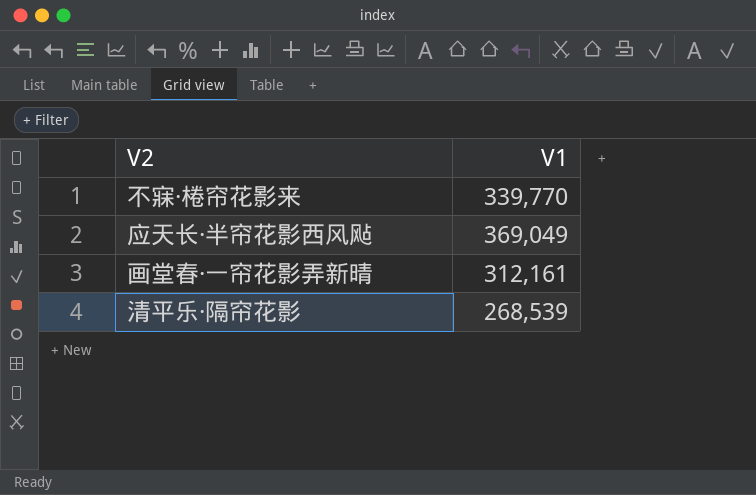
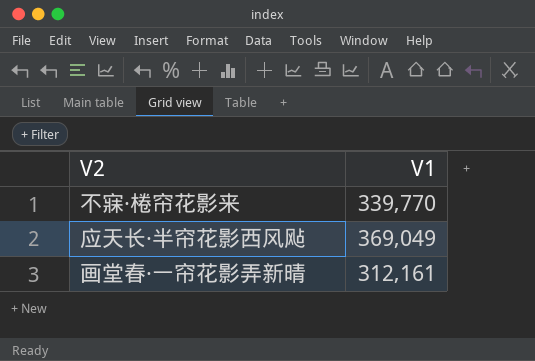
row 清平乐·隔帘花影: 268,539 -> none

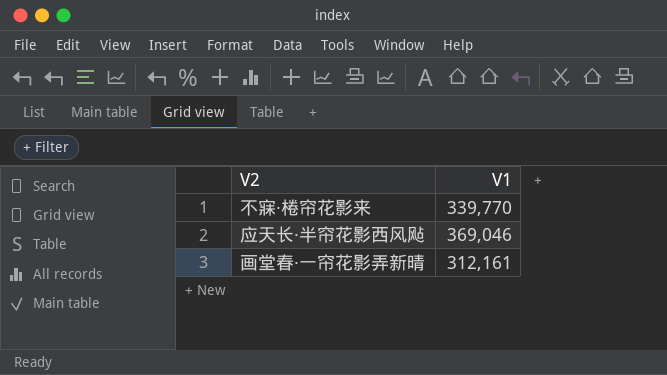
应天长·半帘花影西风飐 | V1: 369,049 -> 369,046

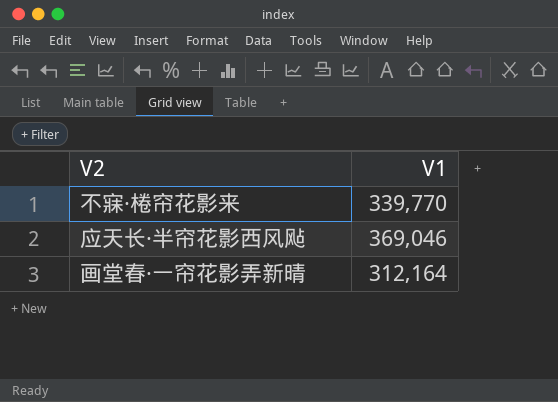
画堂春·一帘花影弄新晴 | V1: 312,161 -> 312,164

